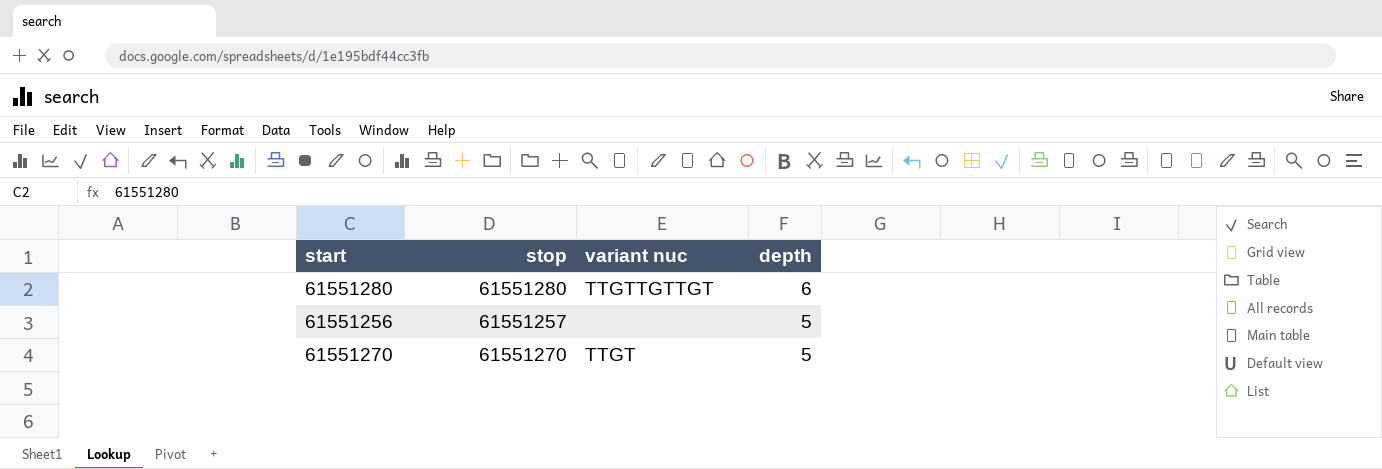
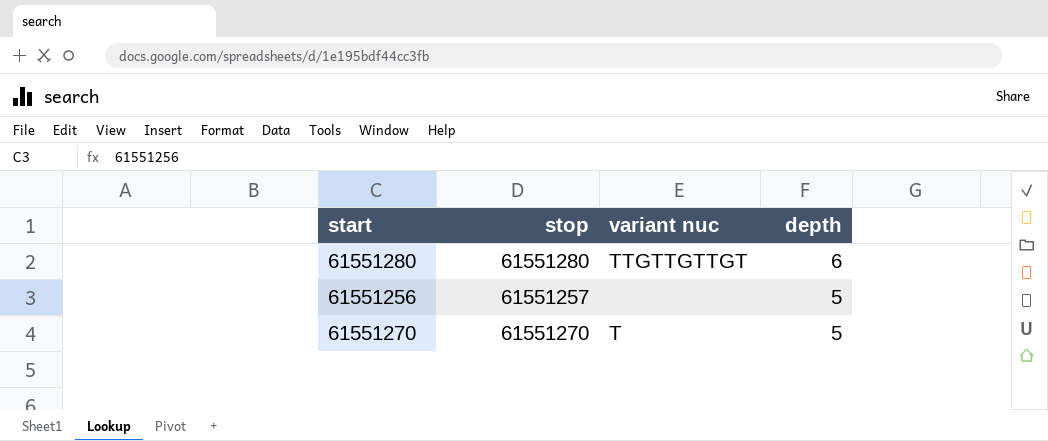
61551270 | variant nuc: TTGT -> T

